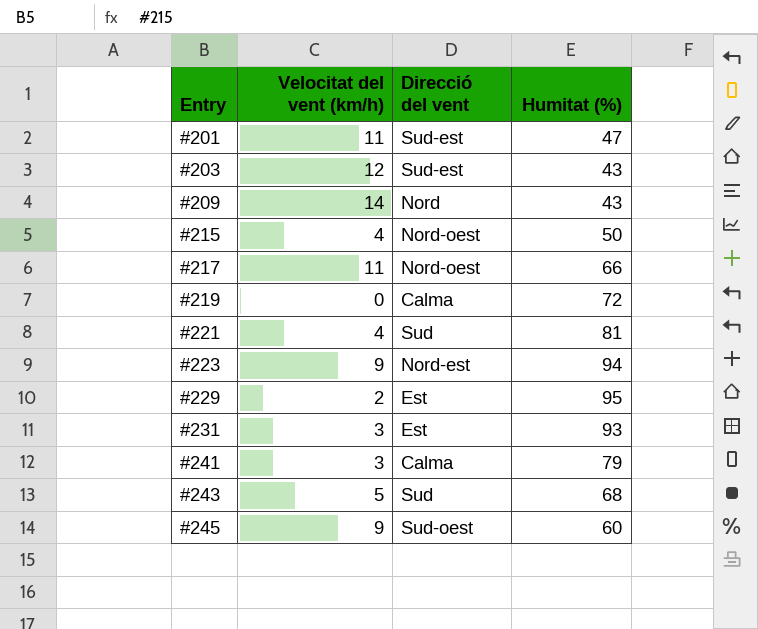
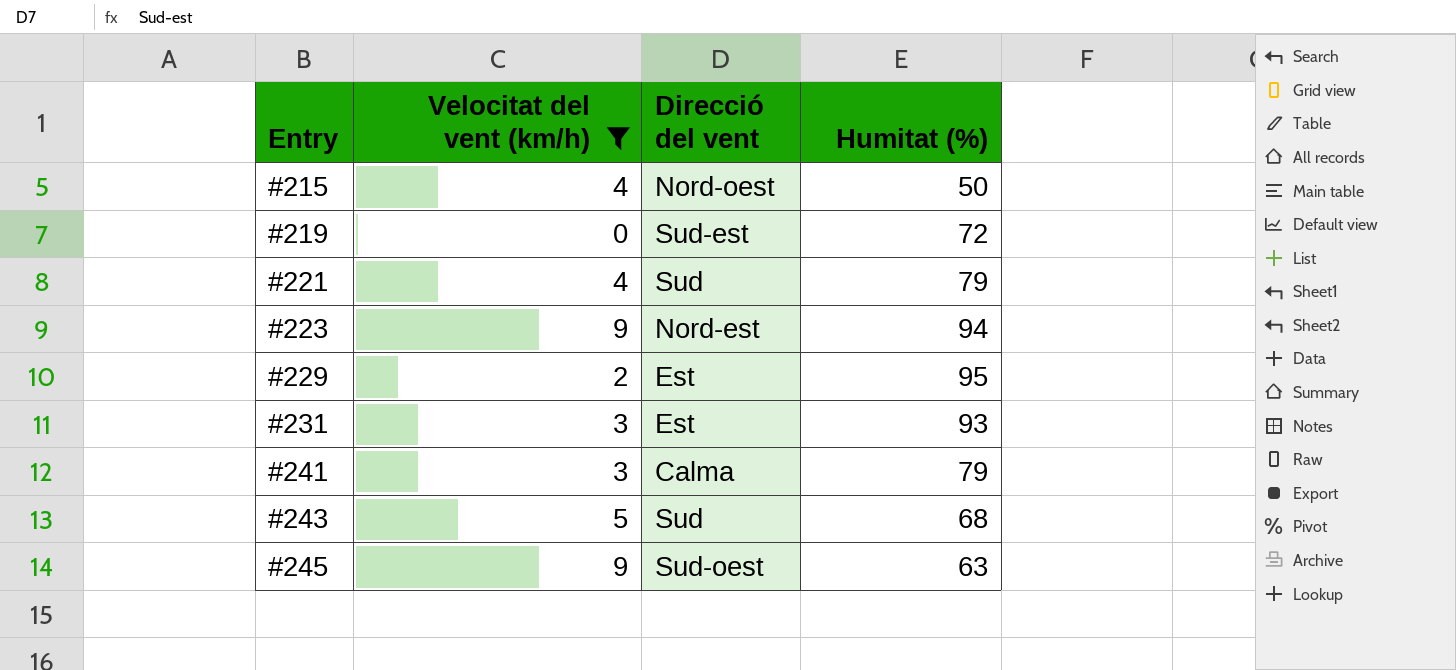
filter: none -> Velocitat del vent (km/h) <= 9
#219 | Direcció del vent: Calma -> Sud-est
#221 | Humitat (%): 81 -> 79
#245 | Humitat (%): 60 -> 63

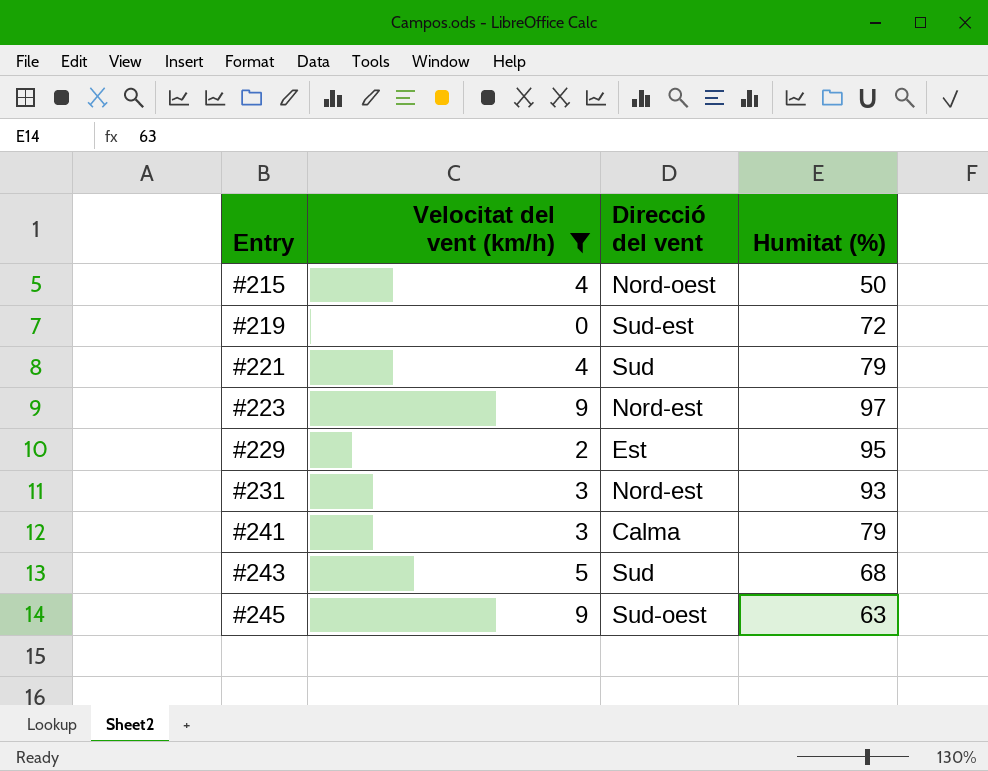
#223 | Humitat (%): 94 -> 97
#231 | Direcció del vent: Est -> Nord-est

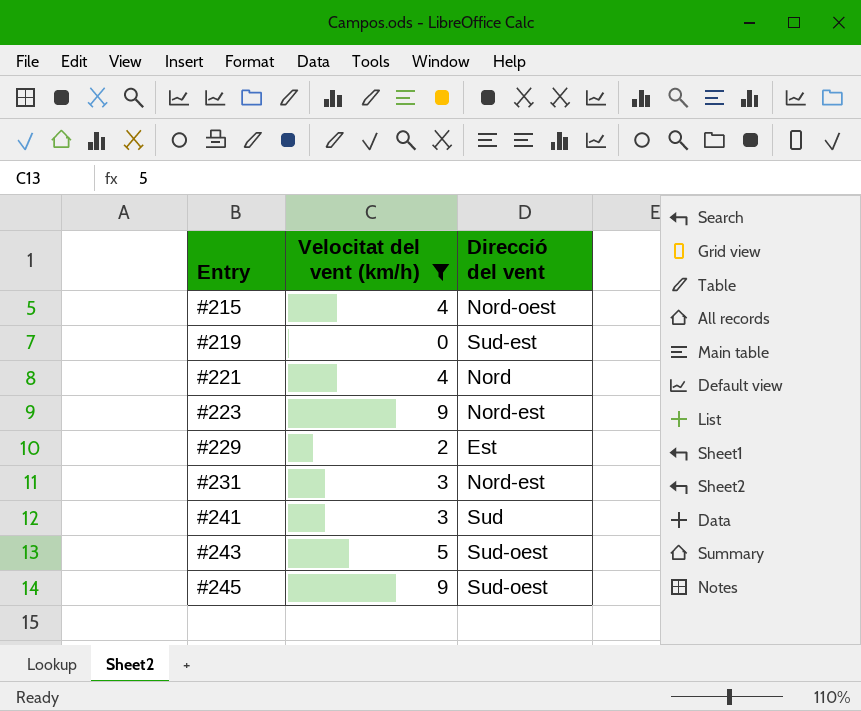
column Humitat (%) | position: 4 -> none
#221 | Direcció del vent: Sud -> Nord
#241 | Direcció del vent: Calma -> Sud
#243 | Direcció del vent: Sud -> Sud-oest

